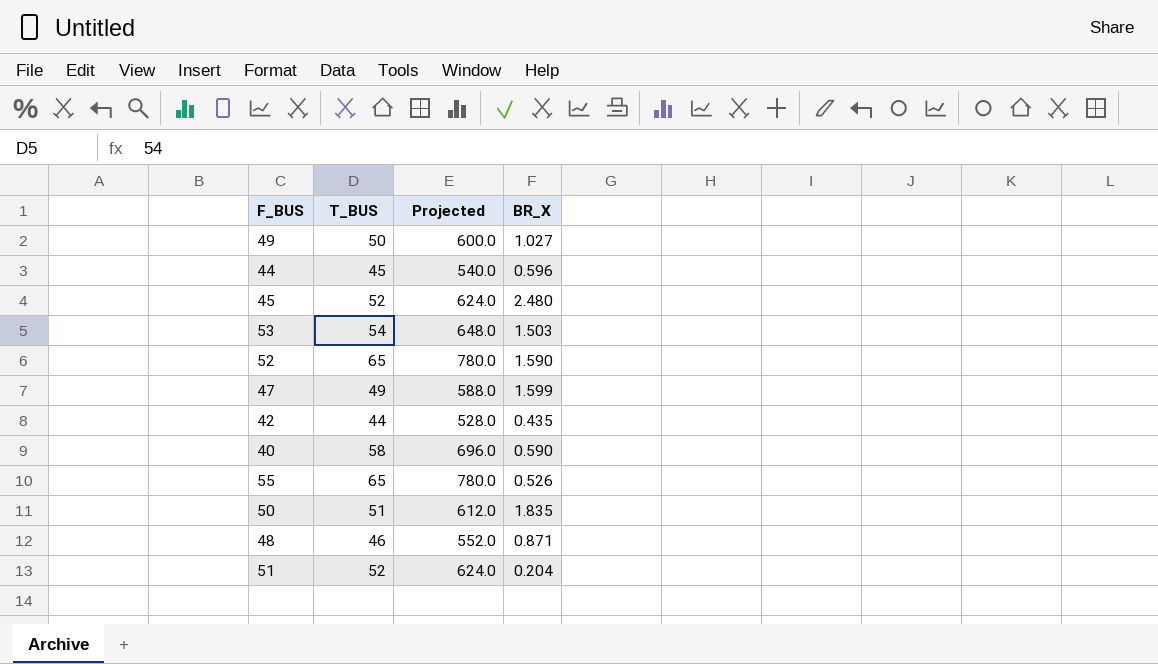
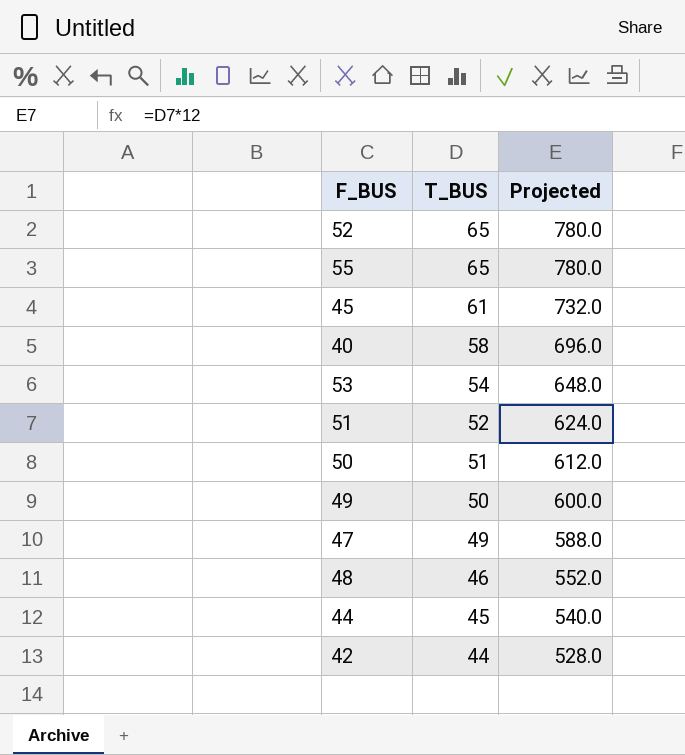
row order: none -> T_BUS descending
column BR_X | position: 4 -> none
45 | T_BUS: 52 -> 61
45 | Projected: 624.0 -> 732.0

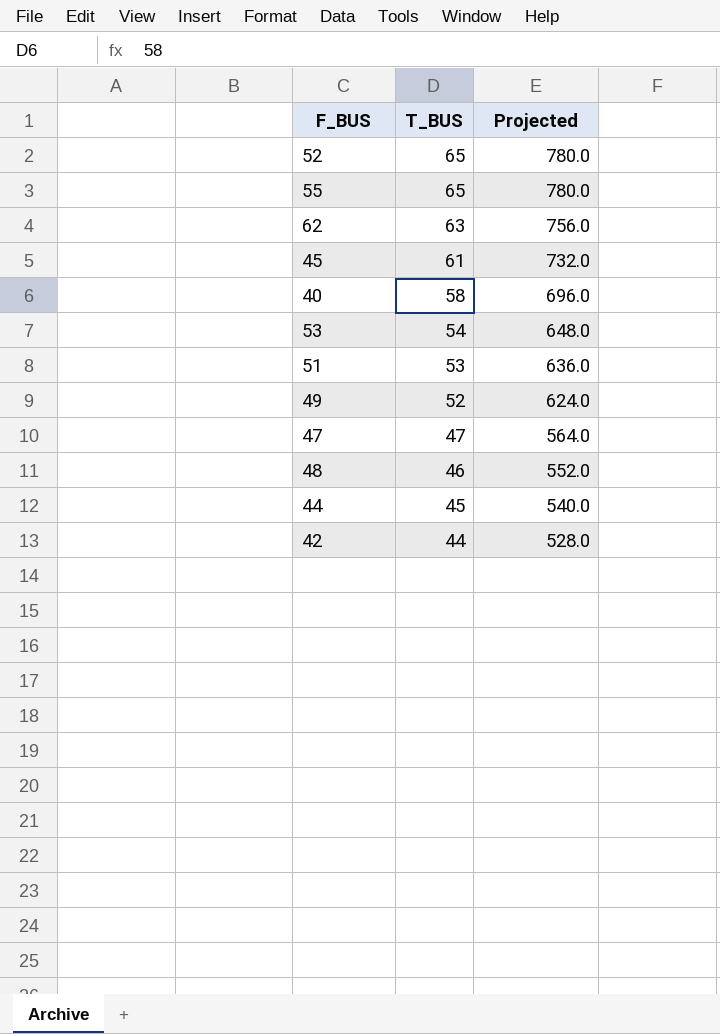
row 50: 51 | 612.0 -> none
row 62: none -> 63 | 756.0
51 | T_BUS: 52 -> 53
51 | Projected: 624.0 -> 636.0
49 | T_BUS: 50 -> 52
49 | Projected: 600.0 -> 624.0
47 | T_BUS: 49 -> 47
47 | Projected: 588.0 -> 564.0

